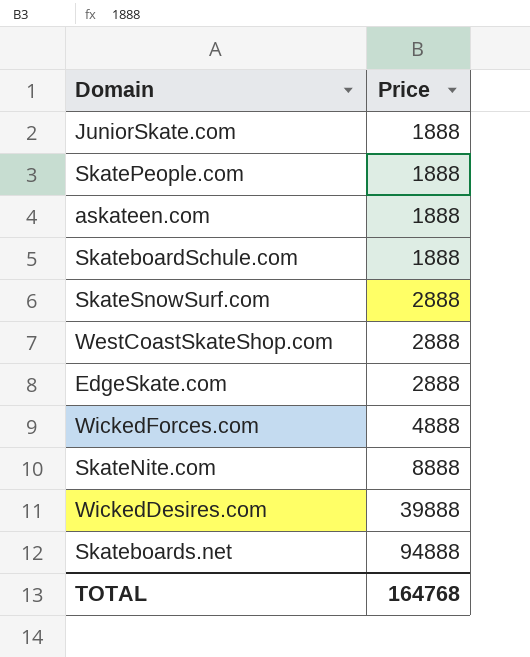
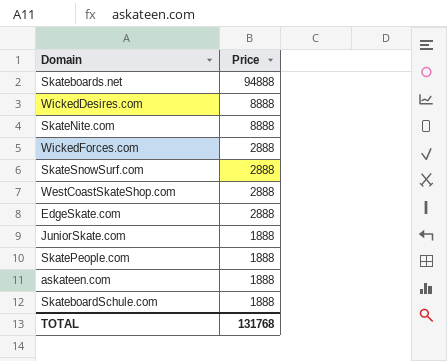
row order: Price ascending -> Price descending
WickedDesires.com | Price: 39888 -> 8888
WickedForces.com | Price: 4888 -> 2888
TOTAL | Price: 164768 -> 131768

